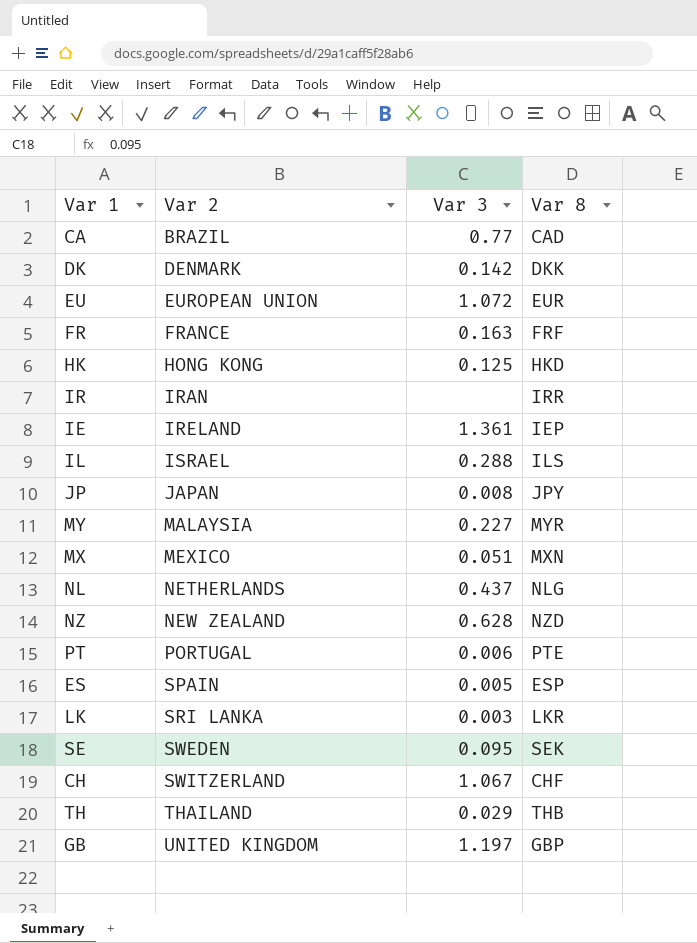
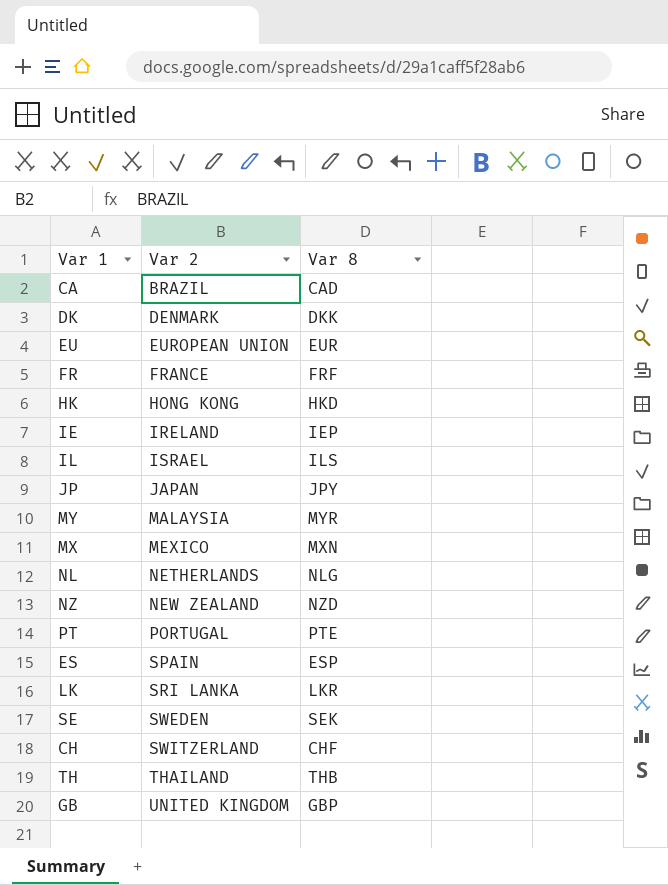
column Var 3 | position: 3 -> none
row IR: IRAN | none | IRR -> none

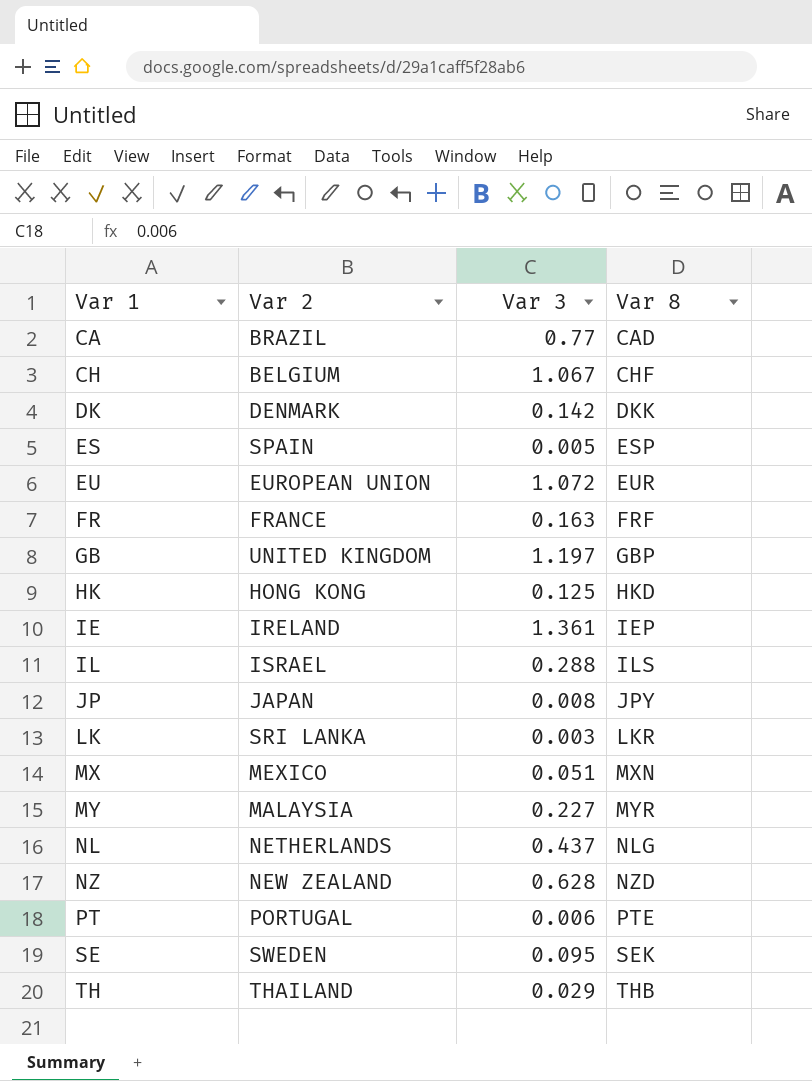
row order: Var 2 ascending -> Var 1 ascending
column Var 3 | position: none -> 3
CH | Var 2: SWITZERLAND -> BELGIUM

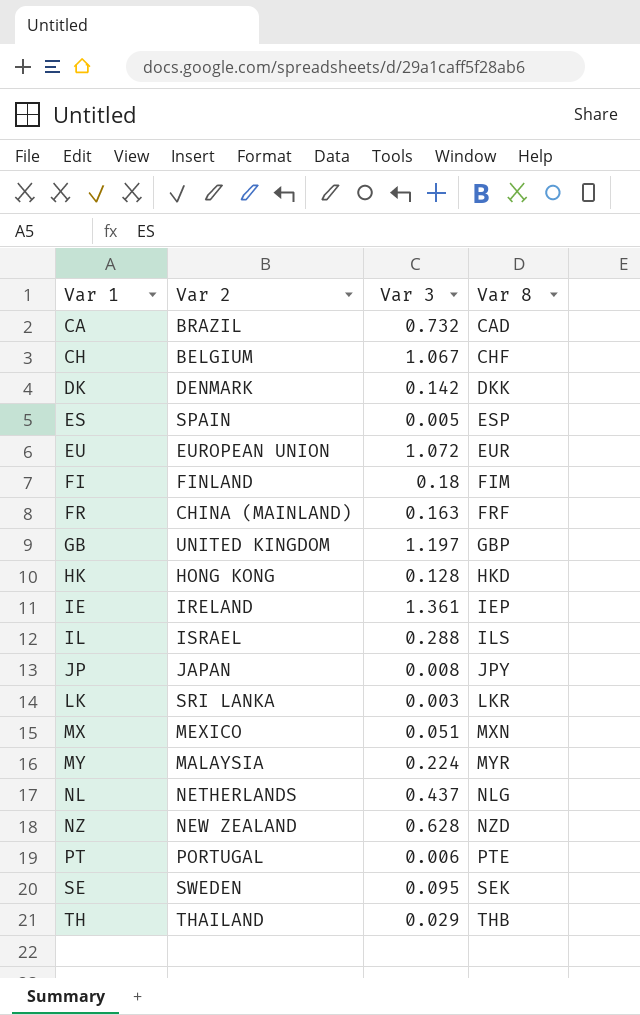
CA | Var 3: 0.77 -> 0.732
row FI: none -> FINLAND | 0.18 | FIM
FR | Var 2: FRANCE -> CHINA (MAINLAND)
HK | Var 3: 0.125 -> 0.128
MY | Var 3: 0.227 -> 0.224

